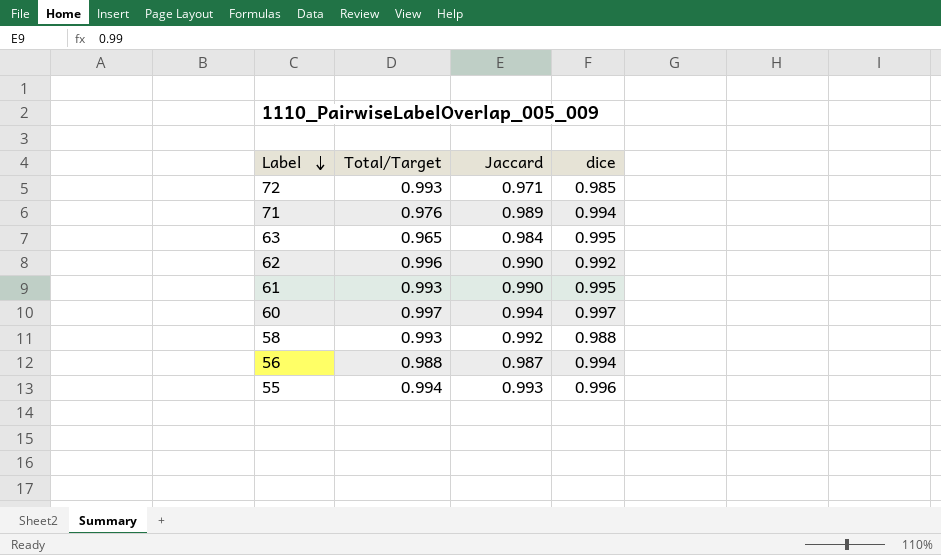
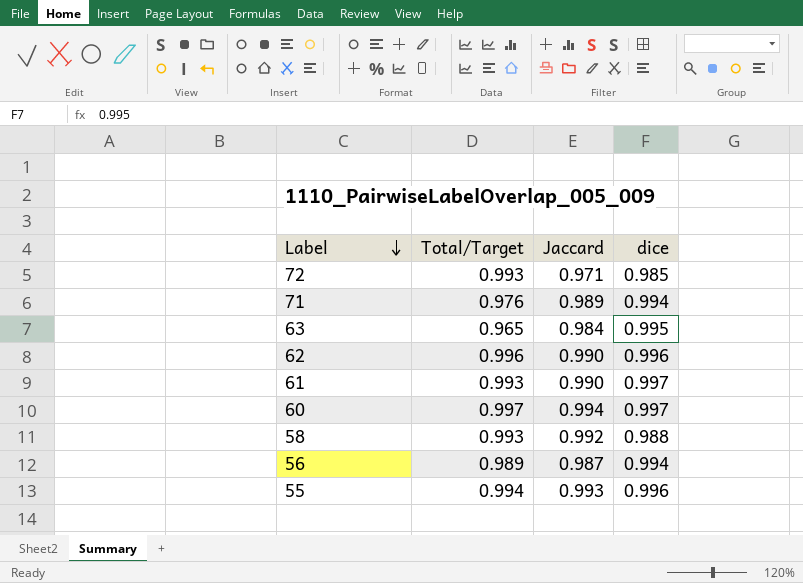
62 | dice: 0.992 -> 0.996
61 | dice: 0.995 -> 0.997
56 | Total/Target: 0.988 -> 0.989

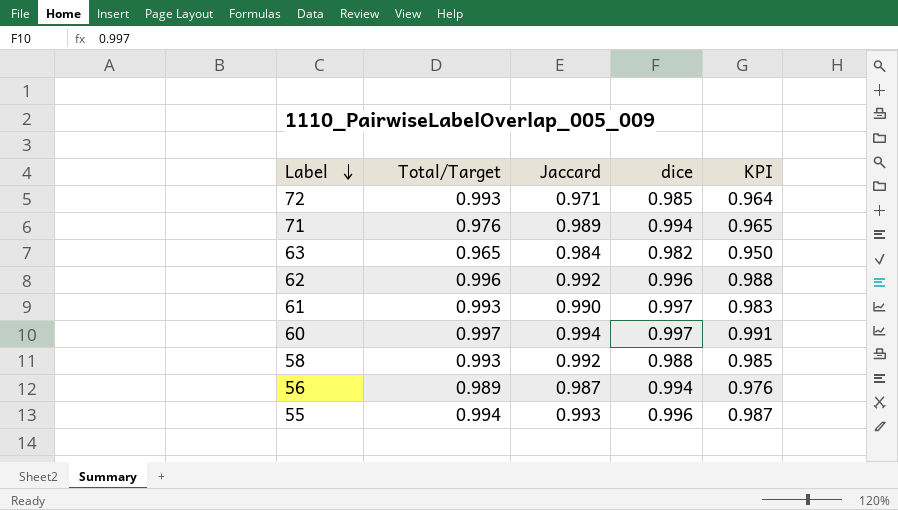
column KPI | formula: none -> [Total/Target] * [Jaccard]
63 | dice: 0.995 -> 0.982
62 | Jaccard: 0.990 -> 0.992

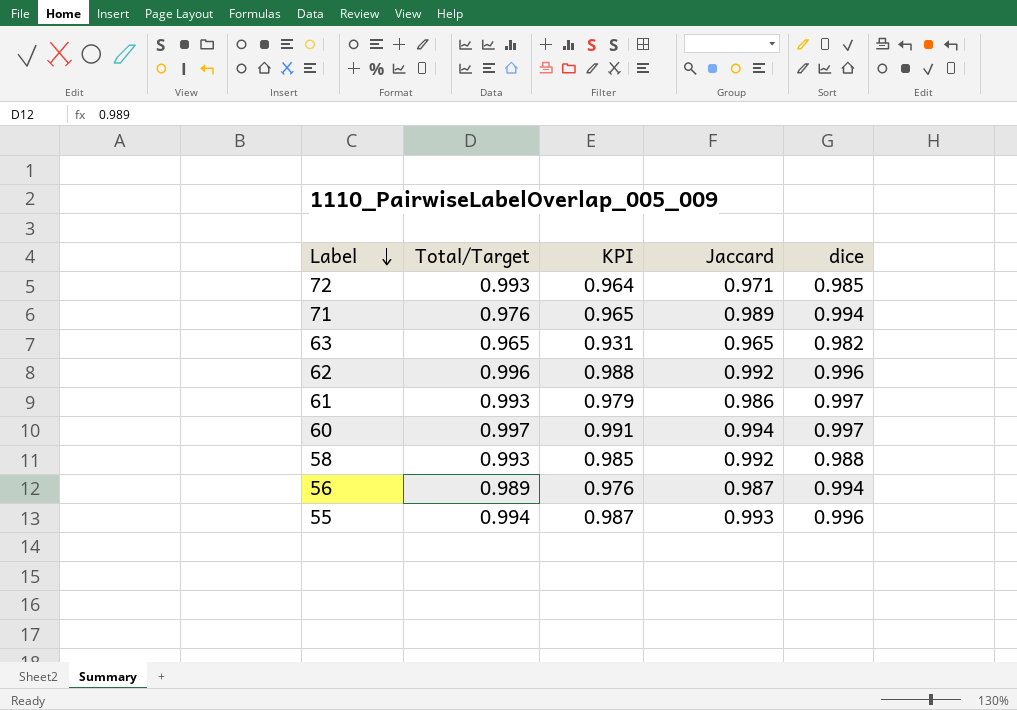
column KPI | position: 5 -> 3
63 | KPI: 0.950 -> 0.931
63 | Jaccard: 0.984 -> 0.965
61 | KPI: 0.983 -> 0.979
61 | Jaccard: 0.990 -> 0.986

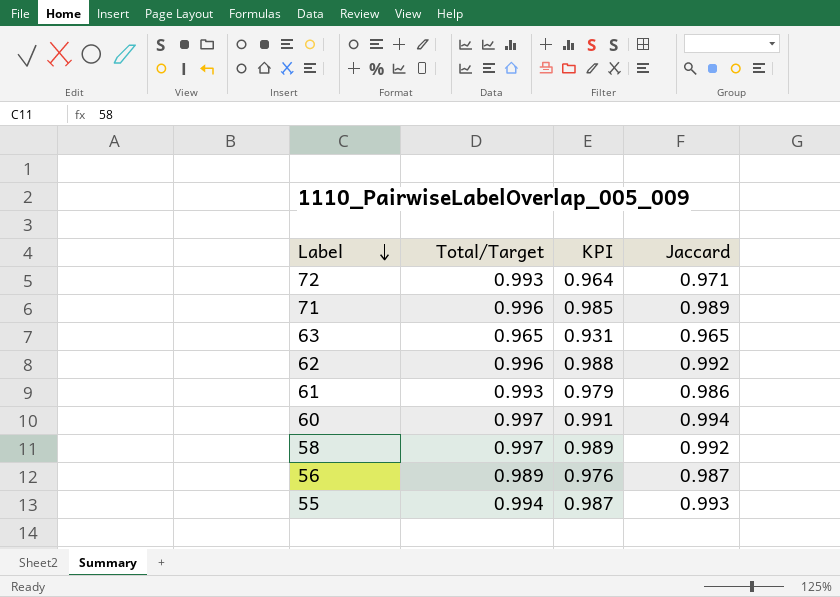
column dice | position: 5 -> none
71 | Total/Target: 0.976 -> 0.996
71 | KPI: 0.965 -> 0.985
58 | Total/Target: 0.993 -> 0.997
58 | KPI: 0.985 -> 0.989

